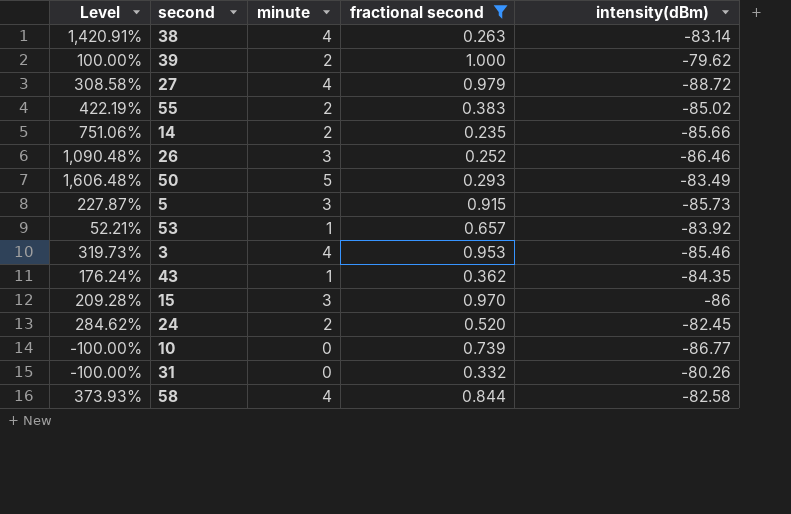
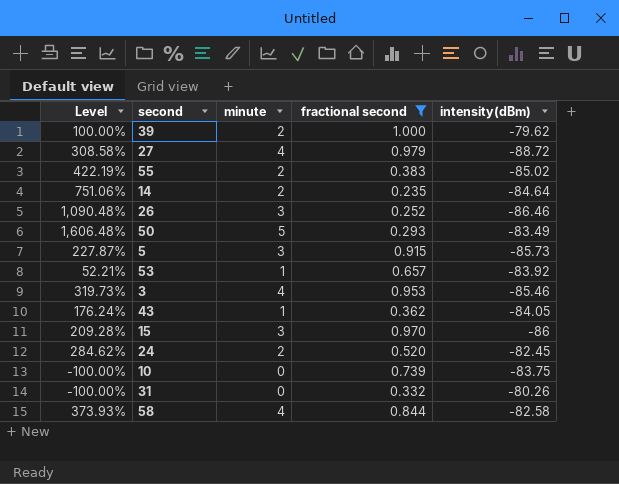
row 38: 1,420.91% | 4 | 0.263 | -83.14 -> none
14 | intensity(dBm): -85.66 -> -84.64
43 | intensity(dBm): -84.35 -> -84.05
10 | intensity(dBm): -86.77 -> -83.75

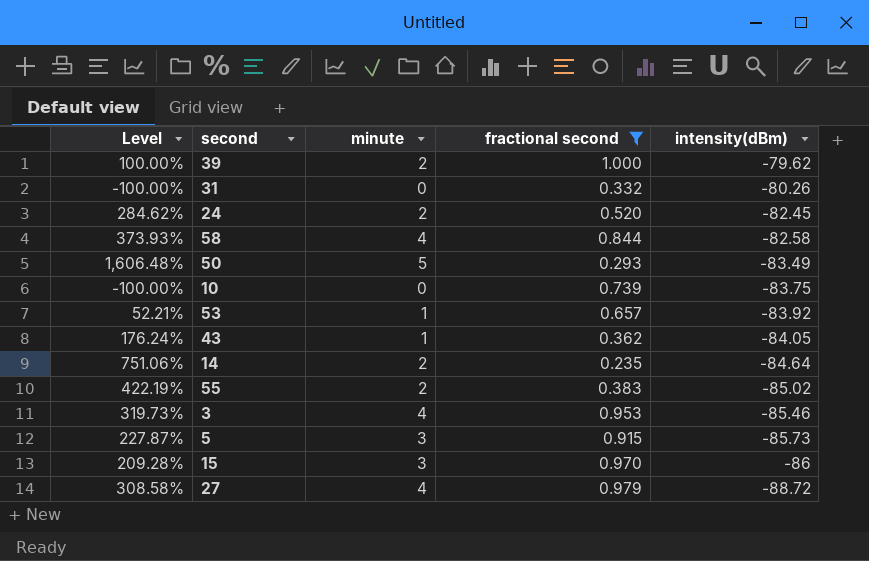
row order: none -> intensity(dBm) descending
row 26: 1,090.48% | 3 | 0.252 | -86.46 -> none

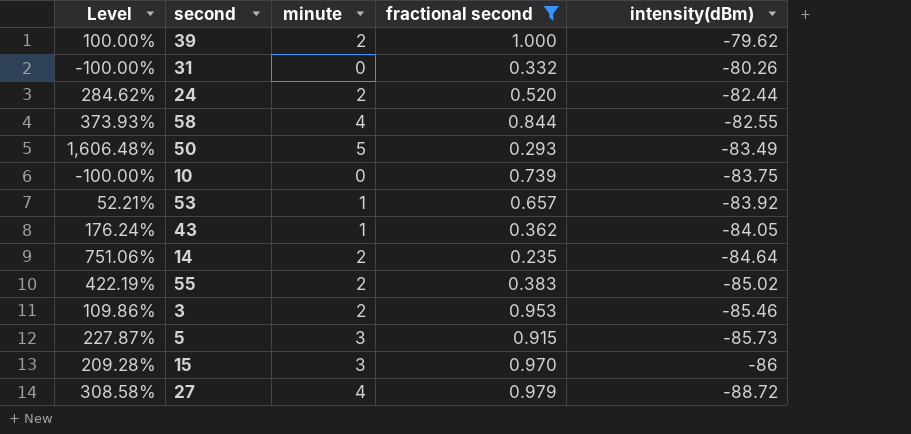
24 | intensity(dBm): -82.45 -> -82.44
58 | intensity(dBm): -82.58 -> -82.55
3 | Level: 319.73% -> 109.86%
3 | minute: 4 -> 2

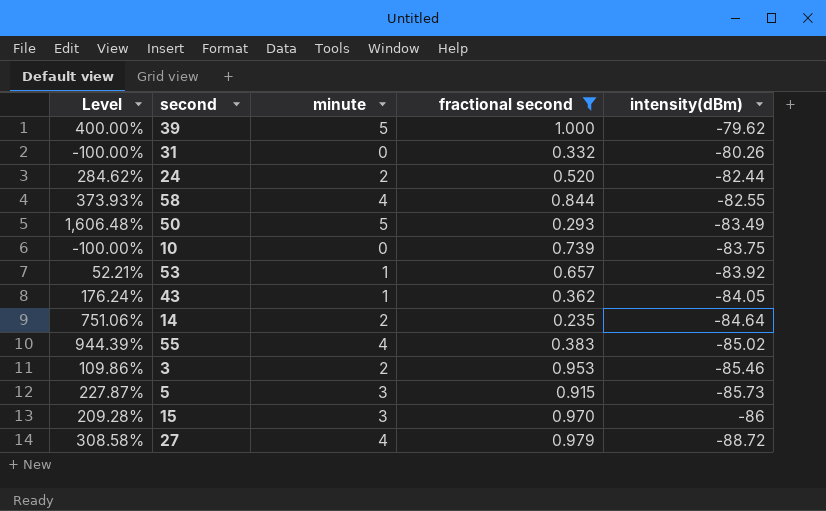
39 | Level: 100.00% -> 400.00%
39 | minute: 2 -> 5
55 | Level: 422.19% -> 944.39%
55 | minute: 2 -> 4

